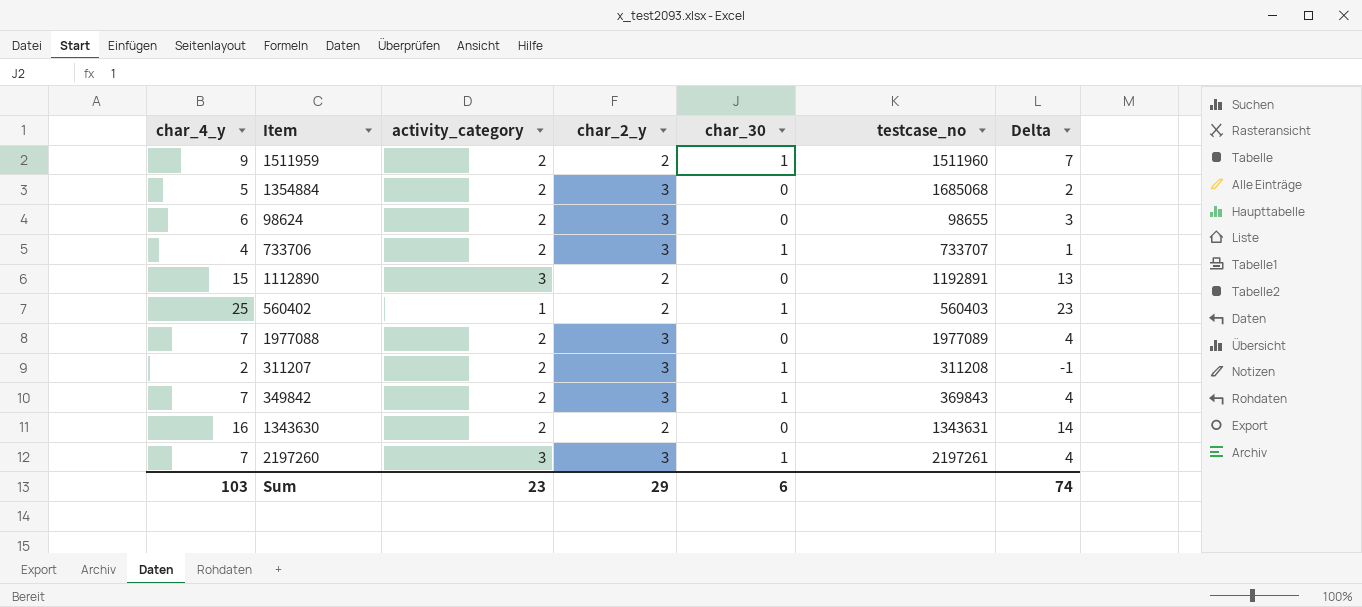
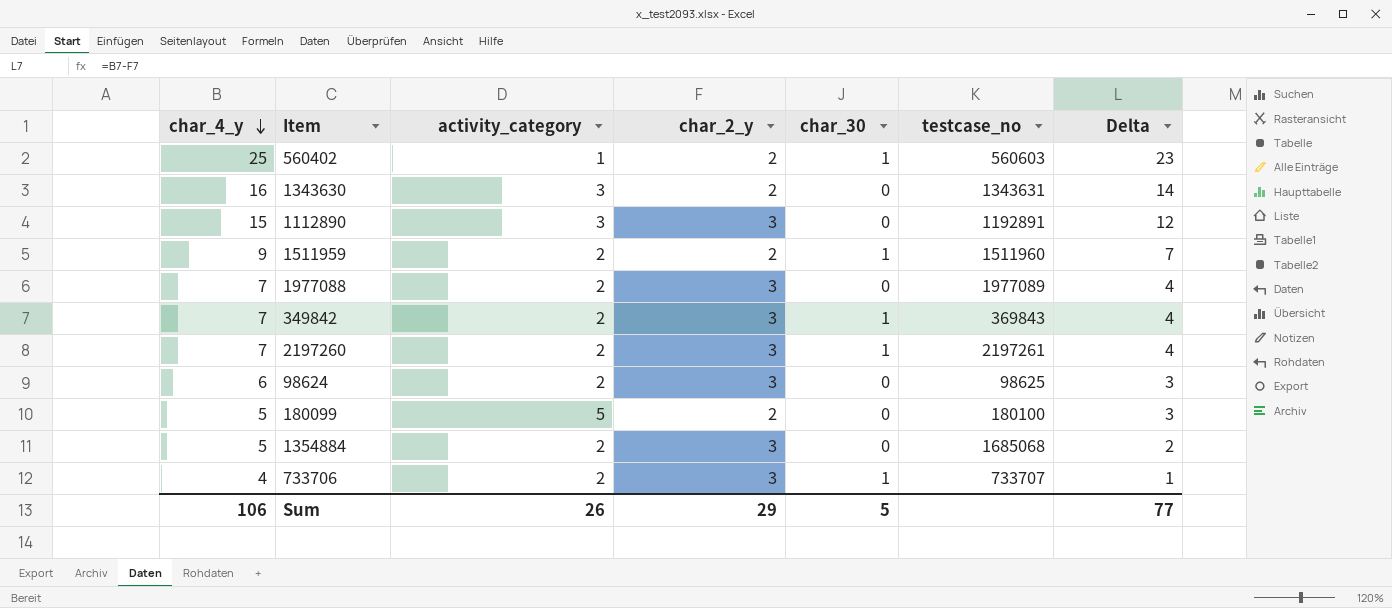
row order: none -> char_4_y descending
row 311207: 2 | 2 | 3 | 1 | 311208 | -1 -> none
560402 | testcase_no: 560403 -> 560603
1343630 | activity_category: 2 -> 3
1112890 | char_2_y: 2 -> 3
1112890 | Delta: 13 -> 12
2197260 | activity_category: 3 -> 2
98624 | testcase_no: 98655 -> 98625
row 180099: none -> 5 | 5 | 2 | 0 | 180100 | 3
Sum | char_4_y: 103 -> 106
Sum | activity_category: 23 -> 26
Sum | char_30: 6 -> 5
Sum | Delta: 74 -> 77

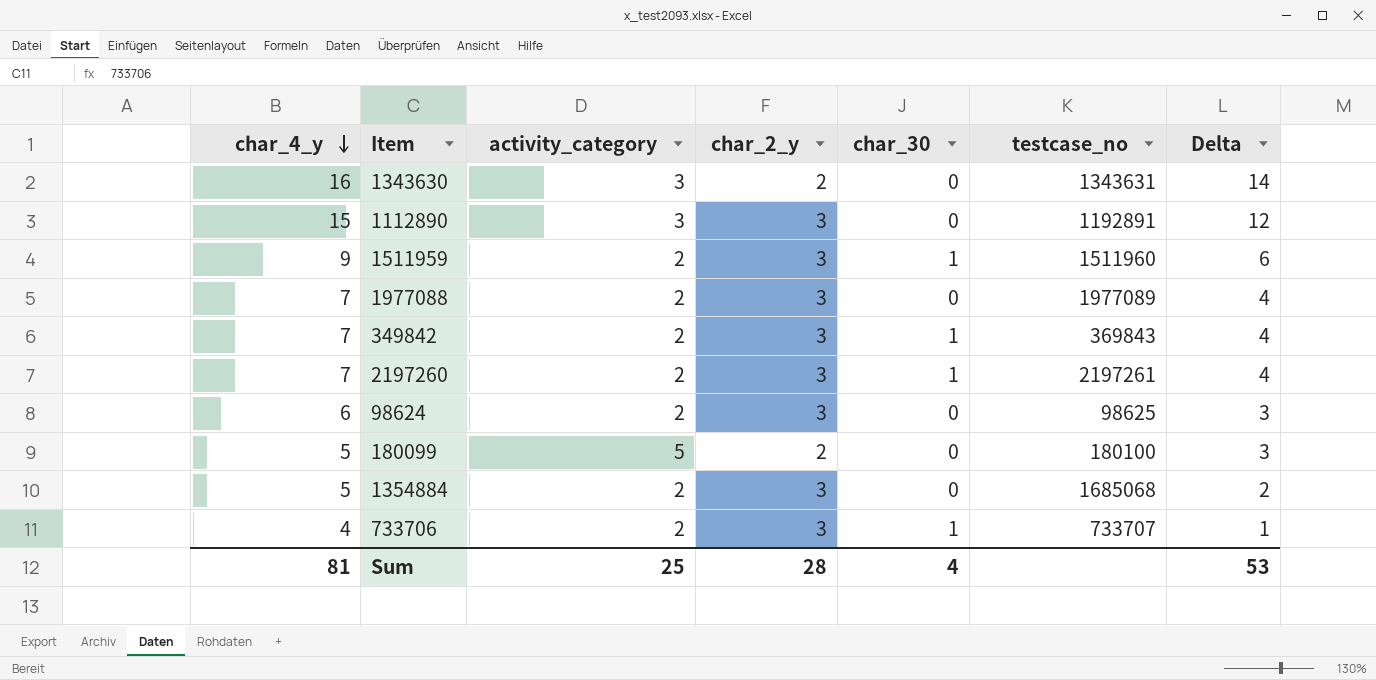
row 560402: 25 | 1 | 2 | 1 | 560603 | 23 -> none
1511959 | char_2_y: 2 -> 3
1511959 | Delta: 7 -> 6
Sum | char_4_y: 106 -> 81
Sum | activity_category: 26 -> 25
Sum | char_2_y: 29 -> 28
Sum | char_30: 5 -> 4
Sum | Delta: 77 -> 53

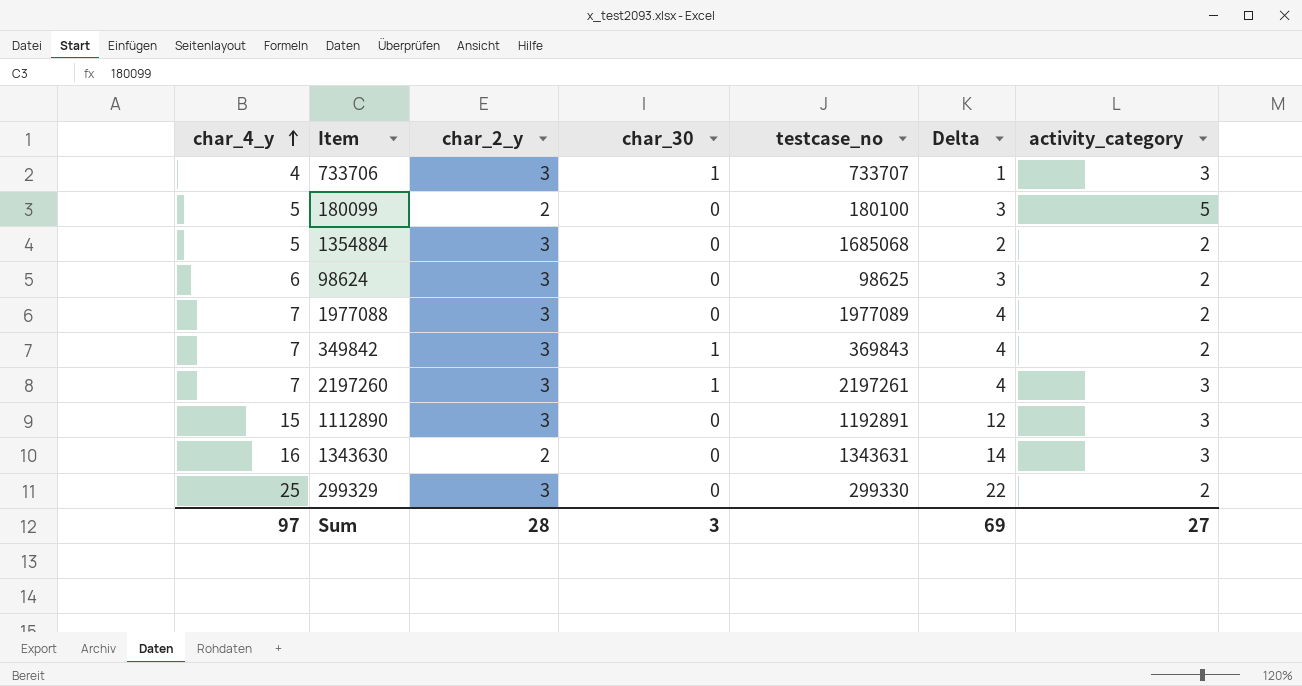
row order: char_4_y descending -> char_4_y ascending
column activity_category | position: 3 -> 7
row 1511959: 9 | 2 | 3 | 1 | 1511960 | 6 -> none
733706 | activity_category: 2 -> 3
2197260 | activity_category: 2 -> 3
row 299329: none -> 25 | 3 | 0 | 299330 | 22 | 2
Sum | char_4_y: 81 -> 97
Sum | char_30: 4 -> 3
Sum | Delta: 53 -> 69
Sum | activity_category: 25 -> 27

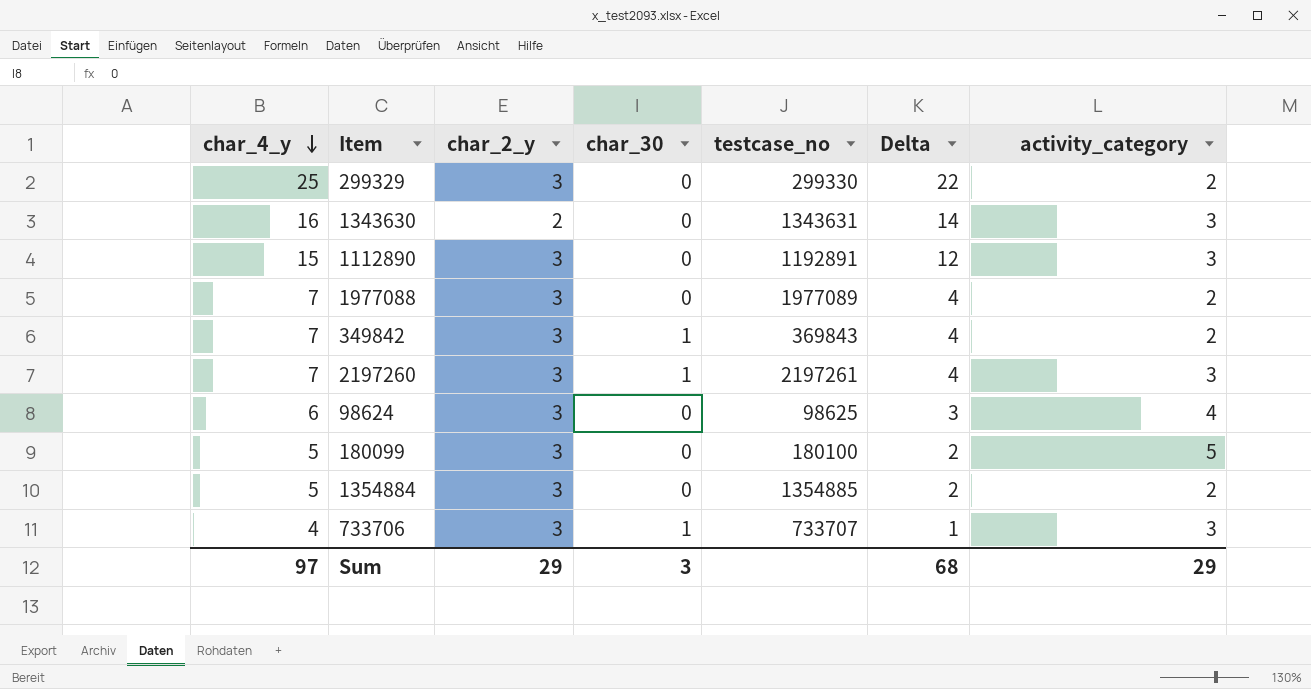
row order: char_4_y ascending -> char_4_y descending
98624 | activity_category: 2 -> 4
180099 | char_2_y: 2 -> 3
180099 | Delta: 3 -> 2
1354884 | testcase_no: 1685068 -> 1354885
Sum | char_2_y: 28 -> 29
Sum | Delta: 69 -> 68
Sum | activity_category: 27 -> 29

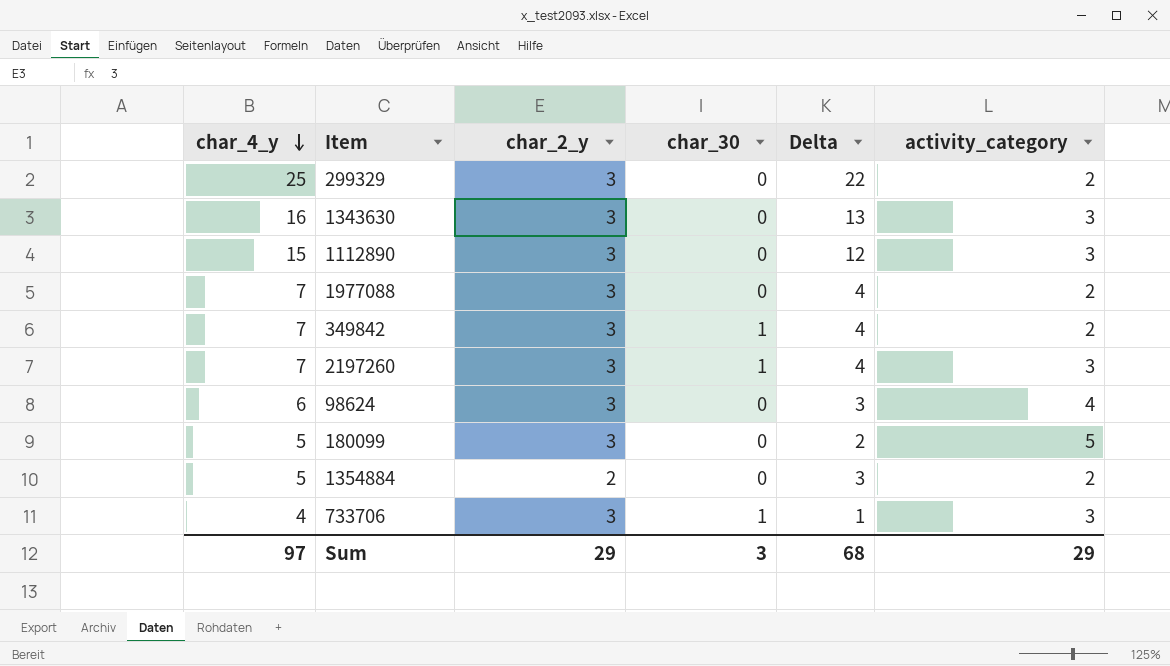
column testcase_no | position: 5 -> none
1343630 | char_2_y: 2 -> 3
1343630 | Delta: 14 -> 13
1354884 | char_2_y: 3 -> 2
1354884 | Delta: 2 -> 3

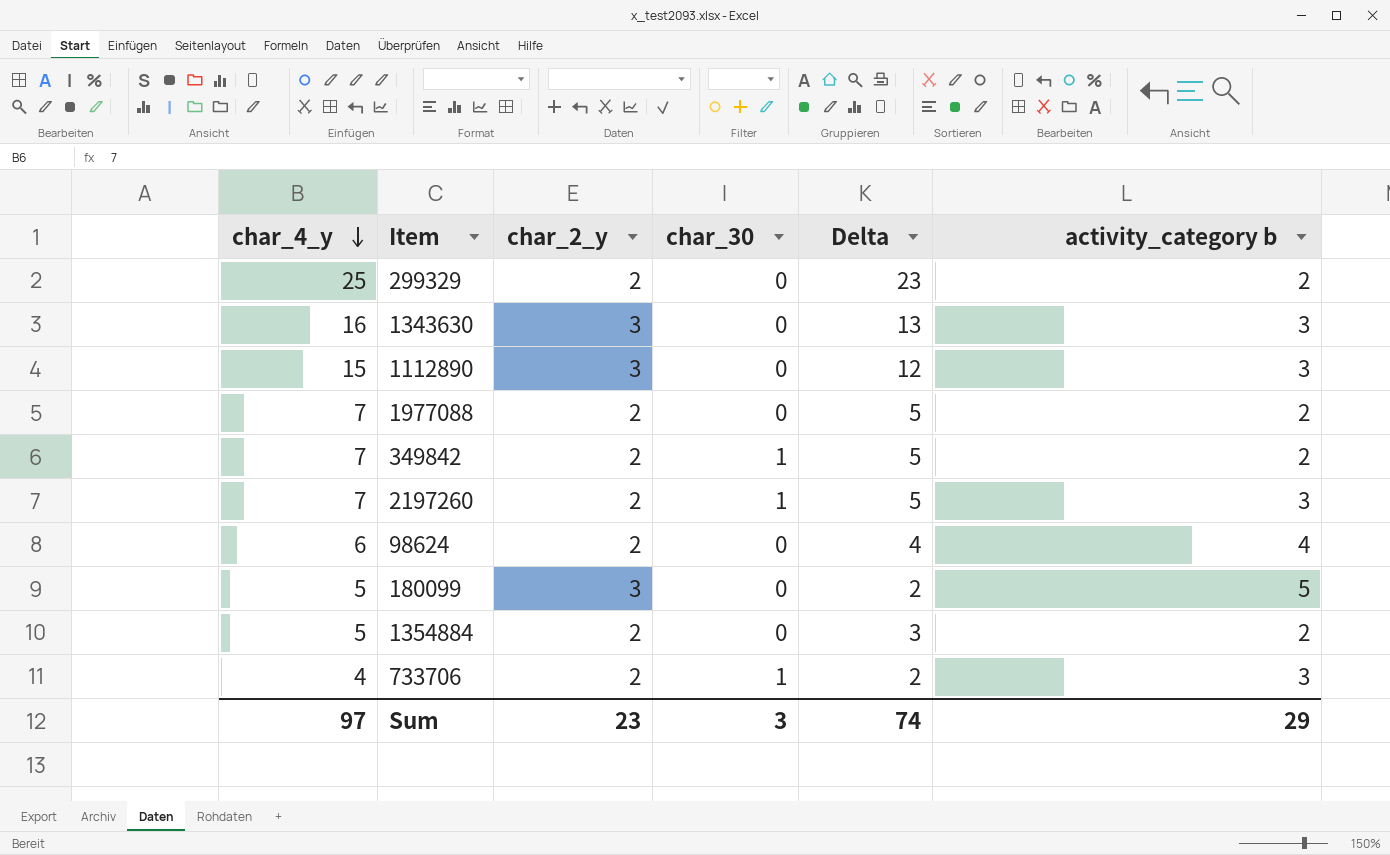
column name: activity_category -> activity_category b
299329 | char_2_y: 3 -> 2
299329 | Delta: 22 -> 23
1977088 | char_2_y: 3 -> 2
1977088 | Delta: 4 -> 5
349842 | char_2_y: 3 -> 2
349842 | Delta: 4 -> 5
2197260 | char_2_y: 3 -> 2
2197260 | Delta: 4 -> 5
98624 | char_2_y: 3 -> 2
98624 | Delta: 3 -> 4
733706 | char_2_y: 3 -> 2
733706 | Delta: 1 -> 2
Sum | char_2_y: 29 -> 23
Sum | Delta: 68 -> 74

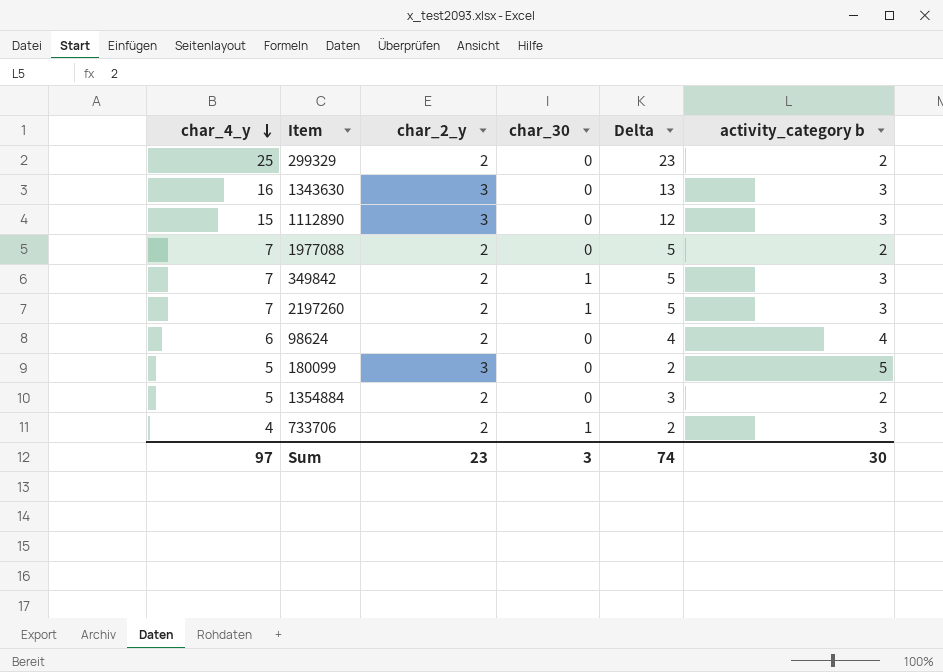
349842 | activity_category b: 2 -> 3
Sum | activity_category b: 29 -> 30

